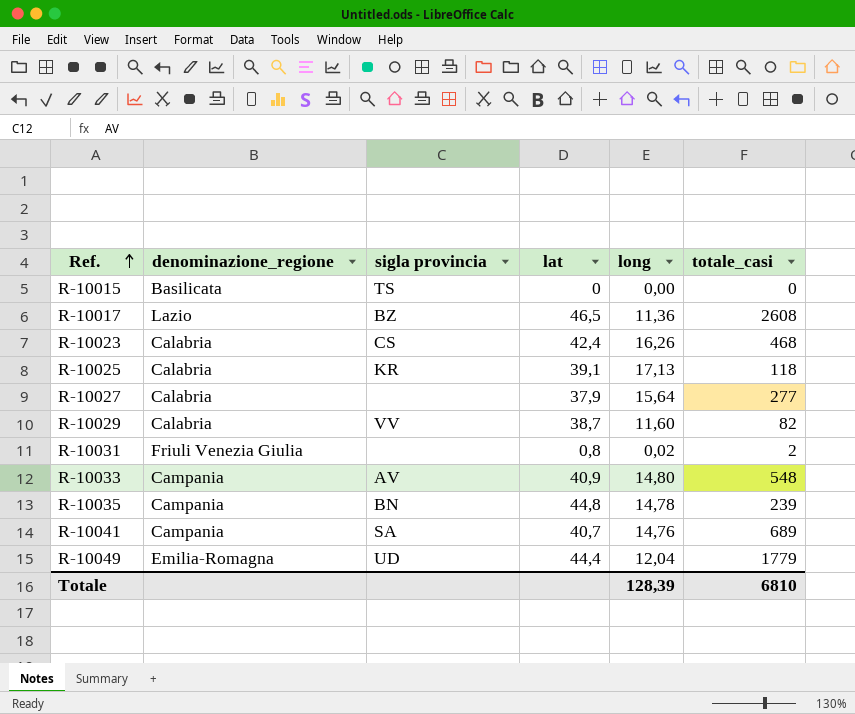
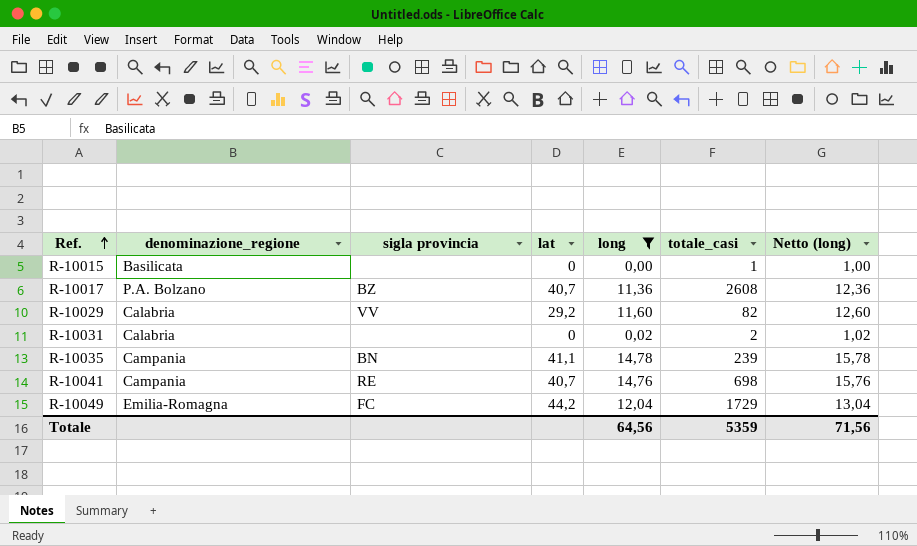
filter: none -> long <= 14,78
column Netto (long) | formula: none -> [long] + 1
R-10015 | sigla provincia: TS -> none
R-10015 | totale_casi: 0 -> 1
R-10017 | denominazione_regione: Lazio -> P.A. Bolzano
R-10017 | lat: 46,5 -> 40,7
R-10029 | lat: 38,7 -> 29,2
R-10031 | denominazione_regione: Friuli Venezia Giulia -> Calabria
R-10031 | lat: 0,8 -> 0
R-10035 | lat: 44,8 -> 41,1
R-10041 | sigla provincia: SA -> RE
R-10041 | totale_casi: 689 -> 698
R-10049 | sigla provincia: UD -> FC
R-10049 | lat: 44,4 -> 44,2
R-10049 | totale_casi: 1779 -> 1729
Totale | long: 128,39 -> 64,56
Totale | totale_casi: 6810 -> 5359

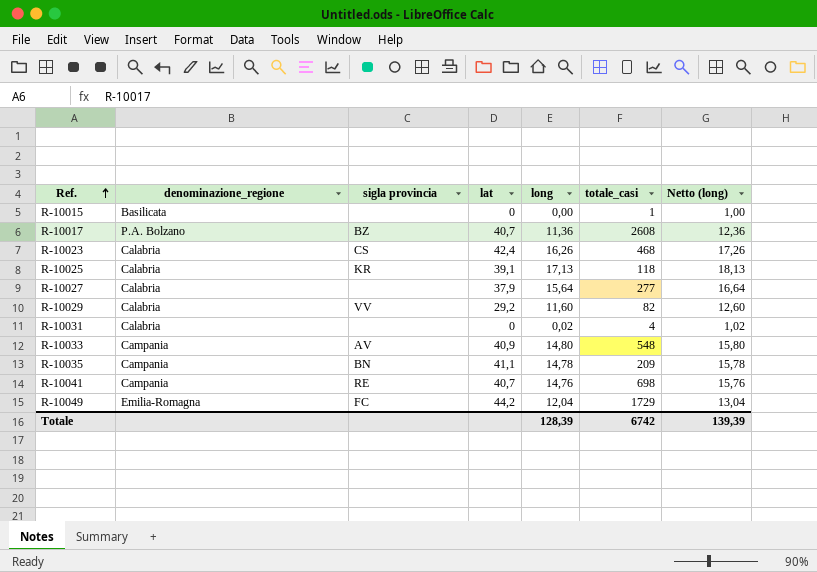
filter: long <= 14,78 -> none
R-10031 | totale_casi: 2 -> 4
R-10035 | totale_casi: 239 -> 209
Totale | long: 64,56 -> 128,39
Totale | totale_casi: 5359 -> 6742
Totale | Netto (long): 71,56 -> 139,39

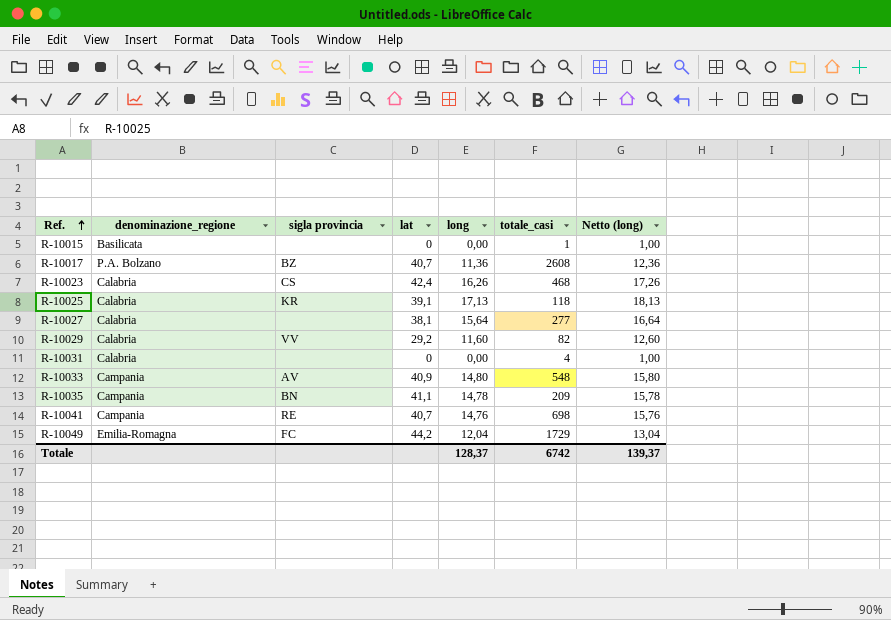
R-10027 | lat: 37,9 -> 38,1
R-10031 | long: 0,02 -> 0,00
R-10031 | Netto (long): 1,02 -> 1,00
Totale | long: 128,39 -> 128,37
Totale | Netto (long): 139,39 -> 139,37

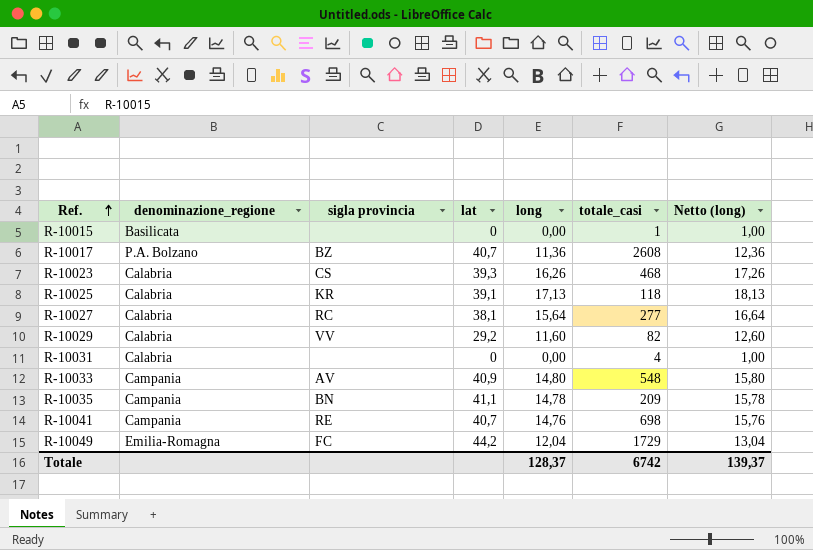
R-10023 | lat: 42,4 -> 39,3
R-10027 | sigla provincia: none -> RC

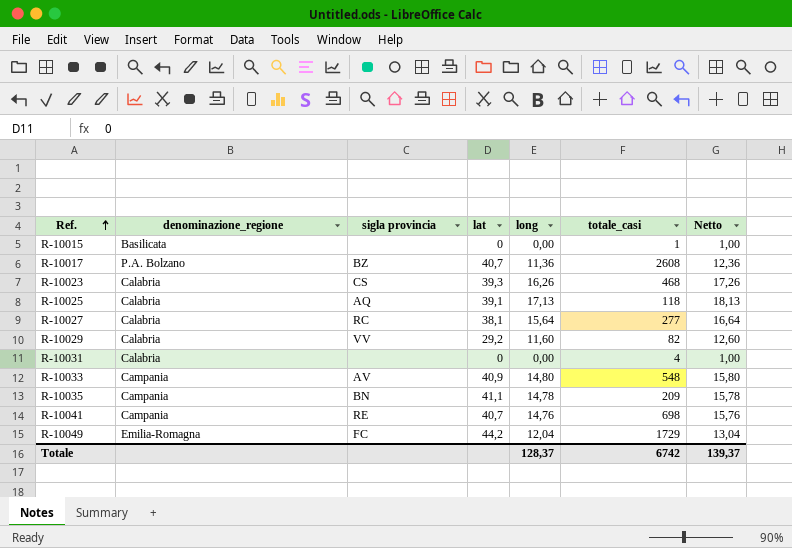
column name: Netto (long) -> Netto
R-10025 | sigla provincia: KR -> AQ

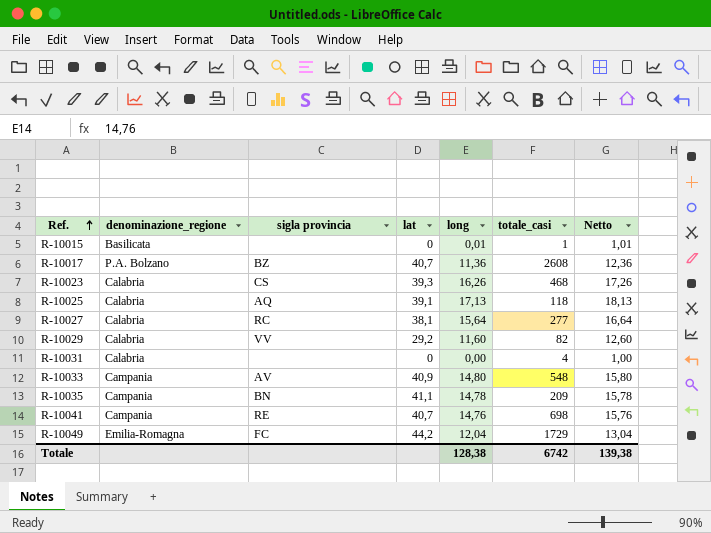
R-10015 | long: 0,00 -> 0,01
R-10015 | Netto: 1,00 -> 1,01
Totale | long: 128,37 -> 128,38
Totale | Netto: 139,37 -> 139,38

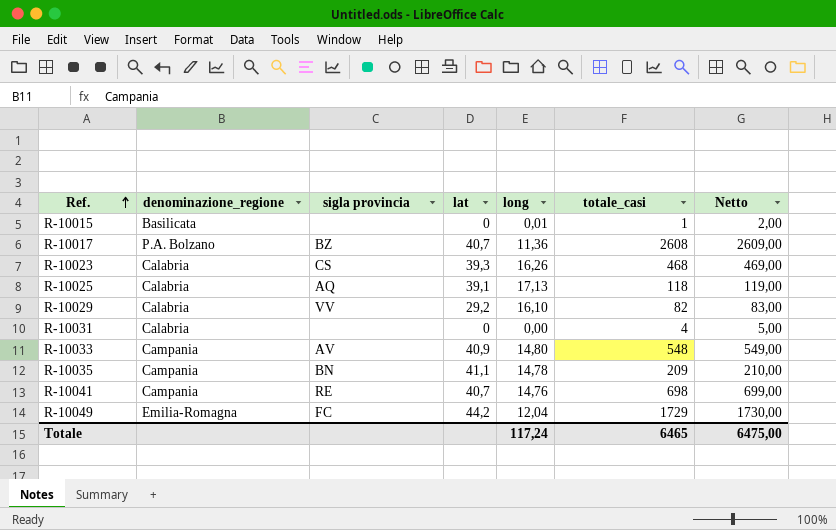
column Netto | formula: [long] + 1 -> [totale_casi] + 1
row R-10027: Calabria | RC | 38,1 | 15,64 | 277 | 16,64 -> none
R-10029 | long: 11,60 -> 16,10
Totale | long: 128,38 -> 117,24
Totale | totale_casi: 6742 -> 6465
Totale | Netto: 139,38 -> 6475,00

